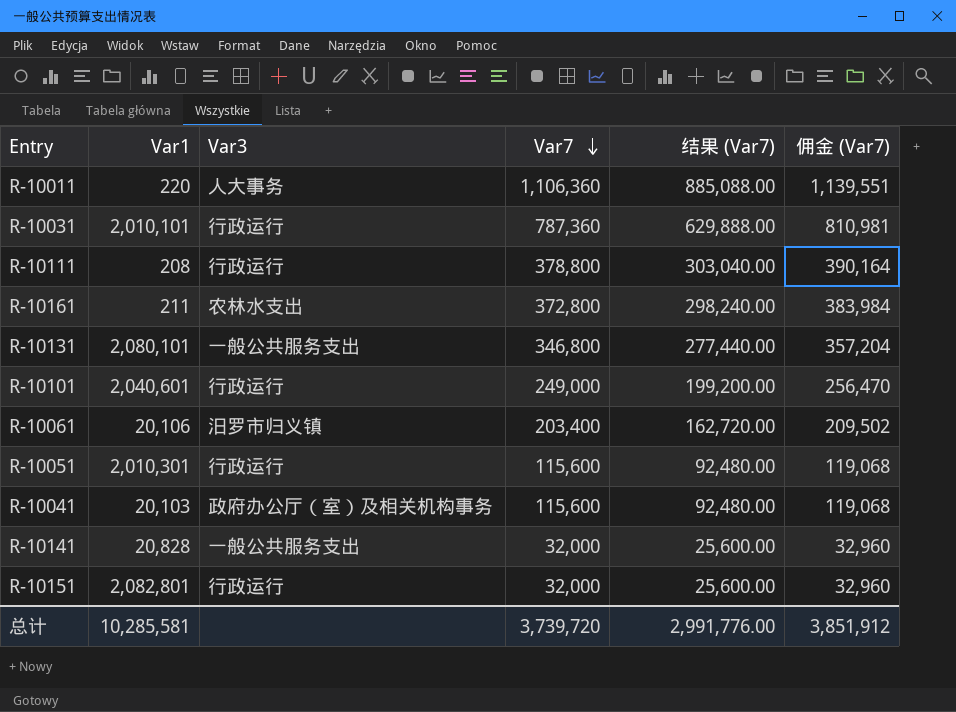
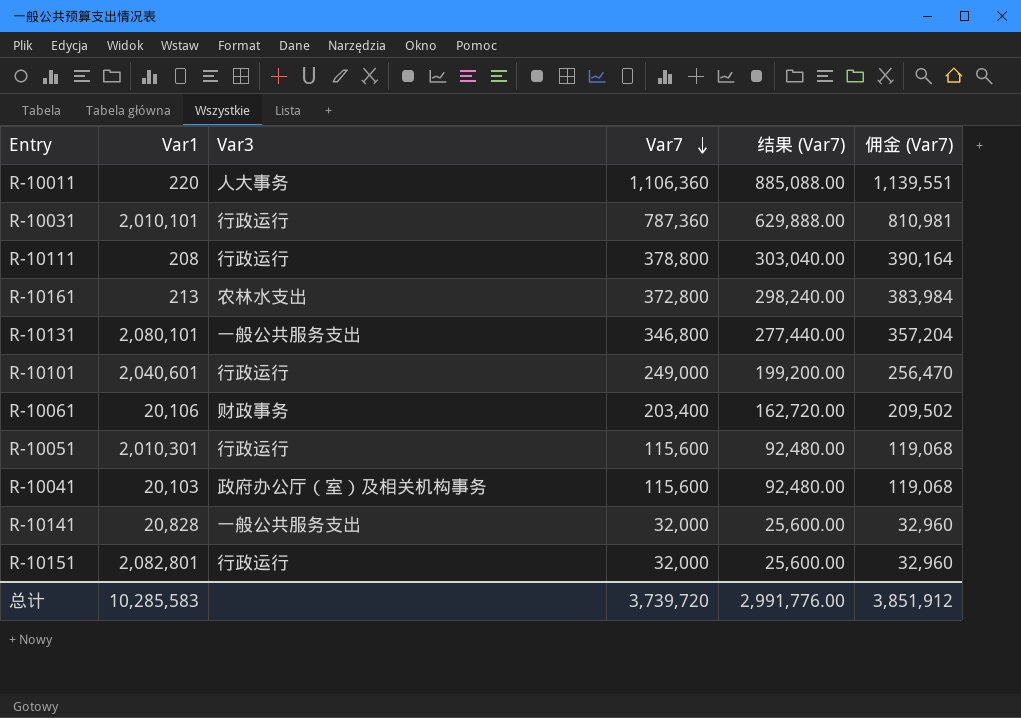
R-10161 | Var1: 211 -> 213
R-10061 | Var3: 汨罗市归义镇 -> 财政事务
总计 | Var1: 10,285,581 -> 10,285,583

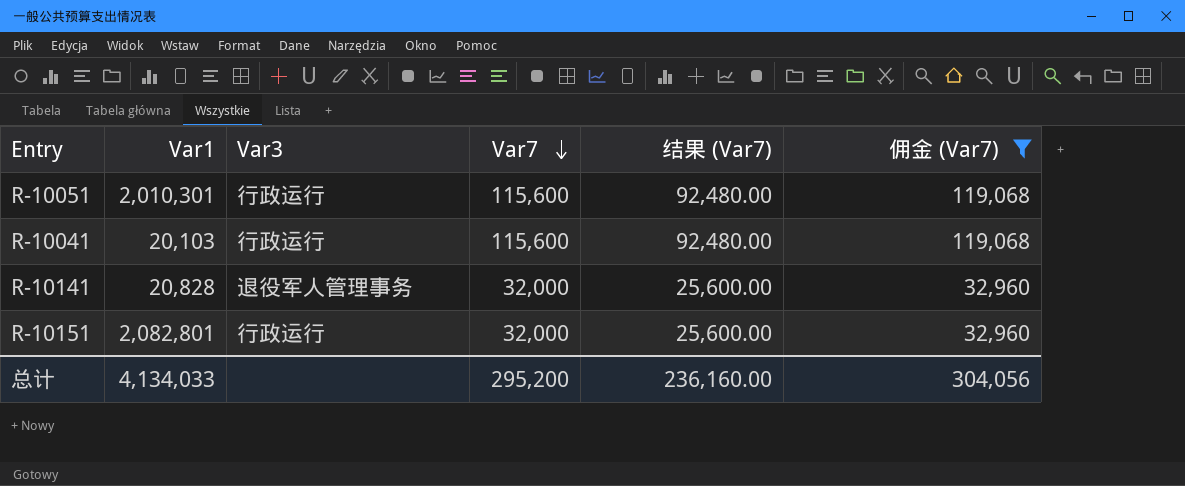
filter: none -> 佣金 (Var7) <= 119,068
R-10041 | Var3: 政府办公厅（室）及相关机构事务 -> 行政运行
R-10141 | Var3: 一般公共服务支出 -> 退役军人管理事务
总计 | Var1: 10,285,583 -> 4,134,033
总计 | Var7: 3,739,720 -> 295,200
总计 | 结果 (Var7): 2,991,776.00 -> 236,160.00
总计 | 佣金 (Var7): 3,851,912 -> 304,056

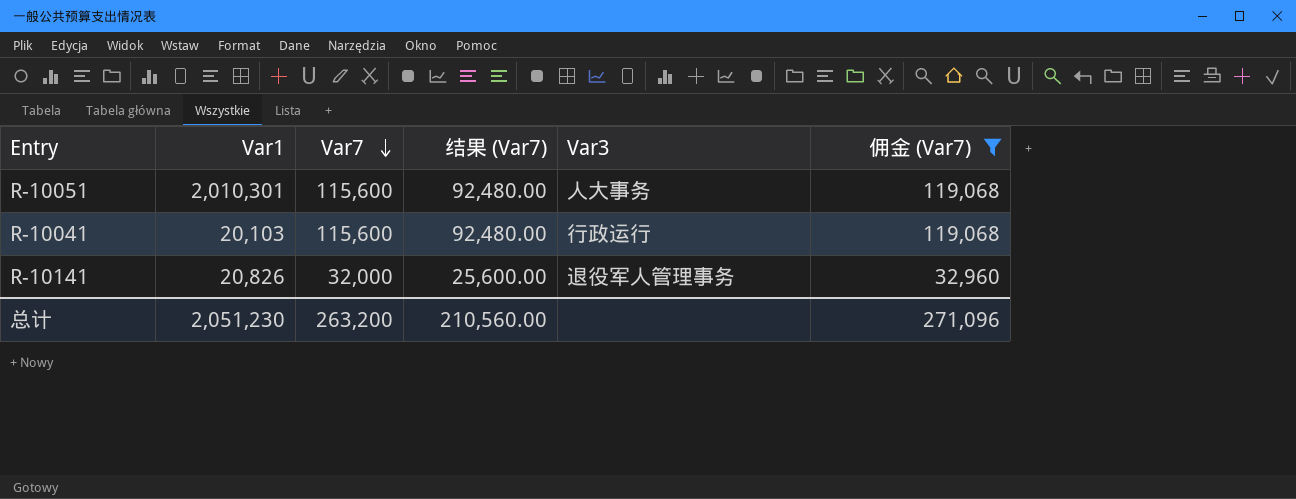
column Var3 | position: 3 -> 5
row R-10151: 2,082,801 | 行政运行 | 32,000 | 25,600.00 | 32,960 -> none
R-10051 | Var3: 行政运行 -> 人大事务
R-10141 | Var1: 20,828 -> 20,826
总计 | Var1: 4,134,033 -> 2,051,230
总计 | Var7: 295,200 -> 263,200
总计 | 结果 (Var7): 236,160.00 -> 210,560.00
总计 | 佣金 (Var7): 304,056 -> 271,096

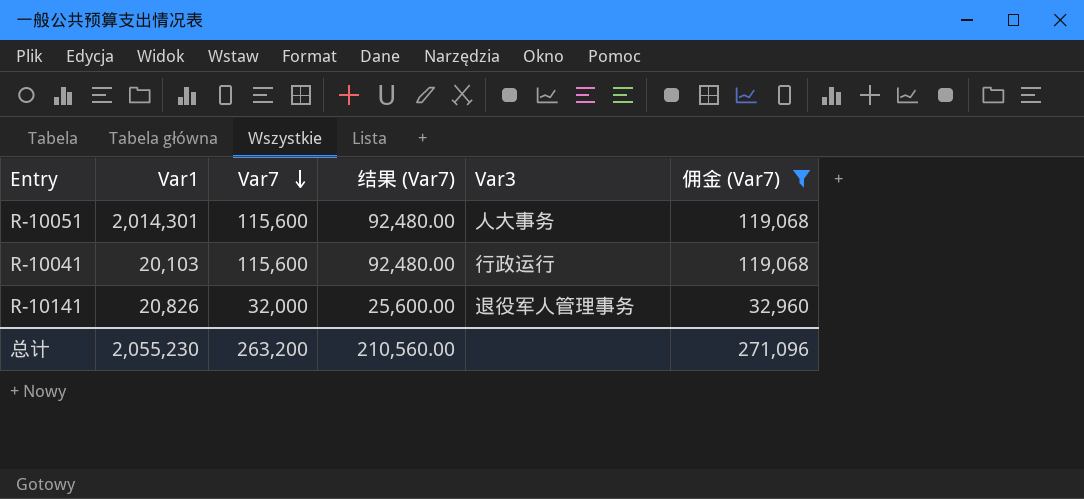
R-10051 | Var1: 2,010,301 -> 2,014,301
总计 | Var1: 2,051,230 -> 2,055,230

